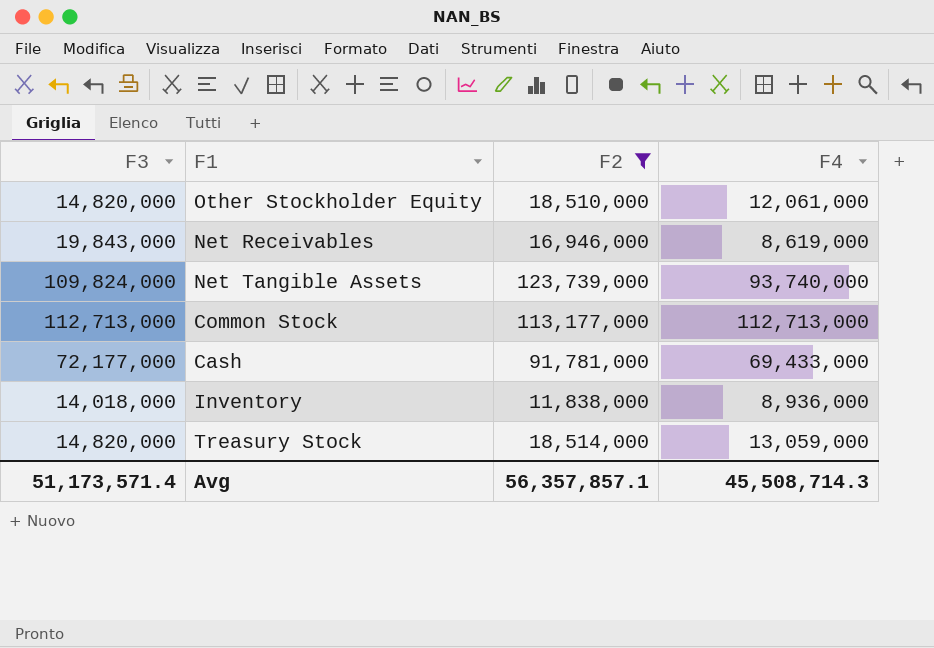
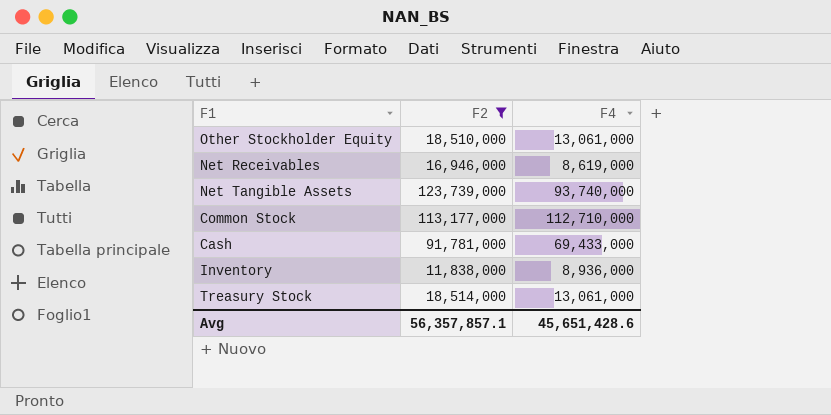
column F3 | position: 1 -> none
Other Stockholder Equity | F4: 12,061,000 -> 13,061,000
Common Stock | F4: 112,713,000 -> 112,710,000
Treasury Stock | F4: 13,059,000 -> 13,061,000
Avg | F4: 45,508,714.3 -> 45,651,428.6

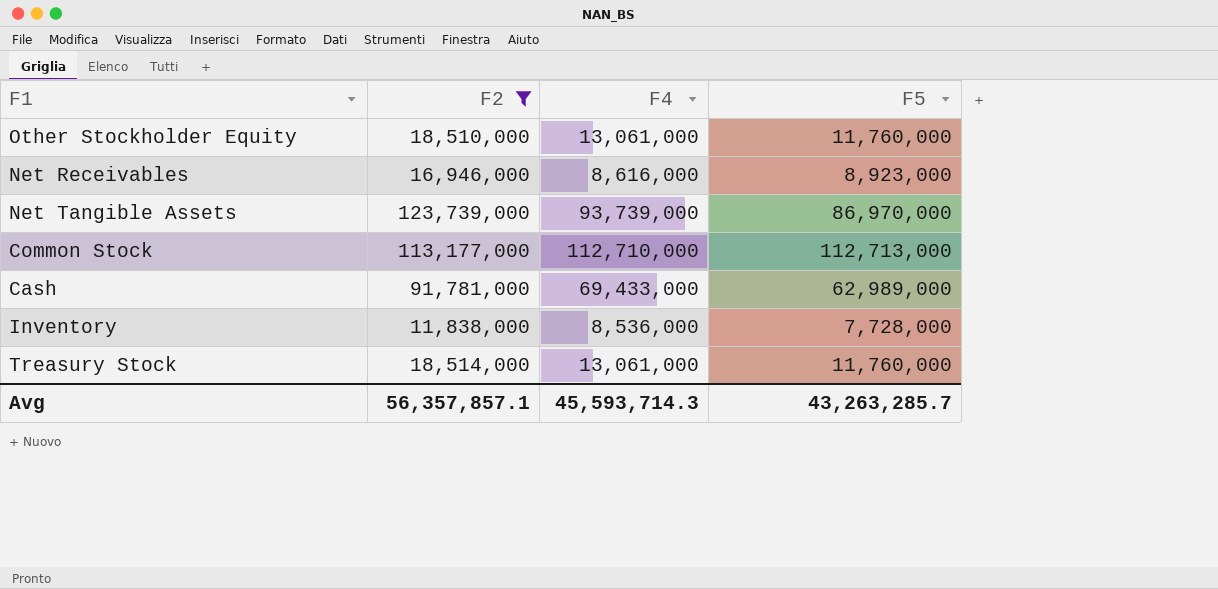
column F5 | position: none -> 4
Net Receivables | F4: 8,619,000 -> 8,616,000
Net Tangible Assets | F4: 93,740,000 -> 93,739,000
Inventory | F4: 8,936,000 -> 8,536,000
Avg | F4: 45,651,428.6 -> 45,593,714.3

